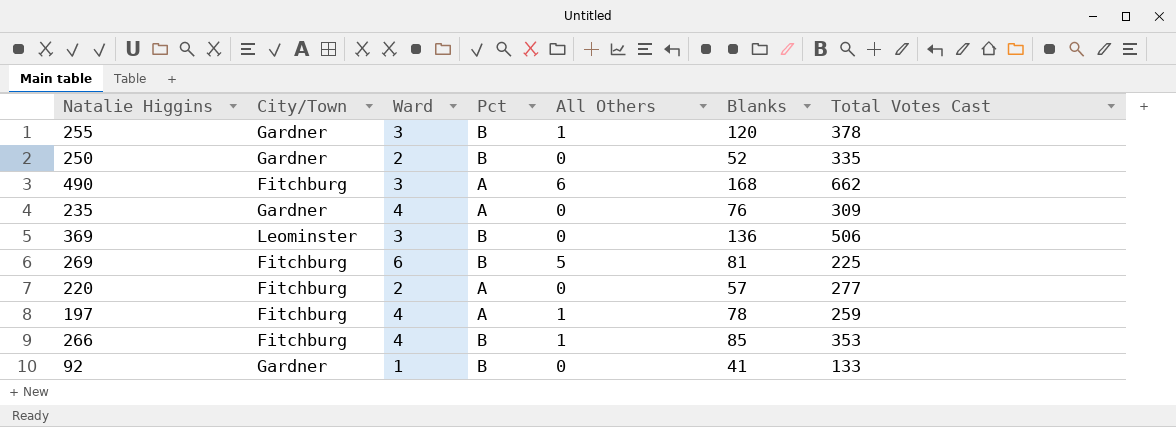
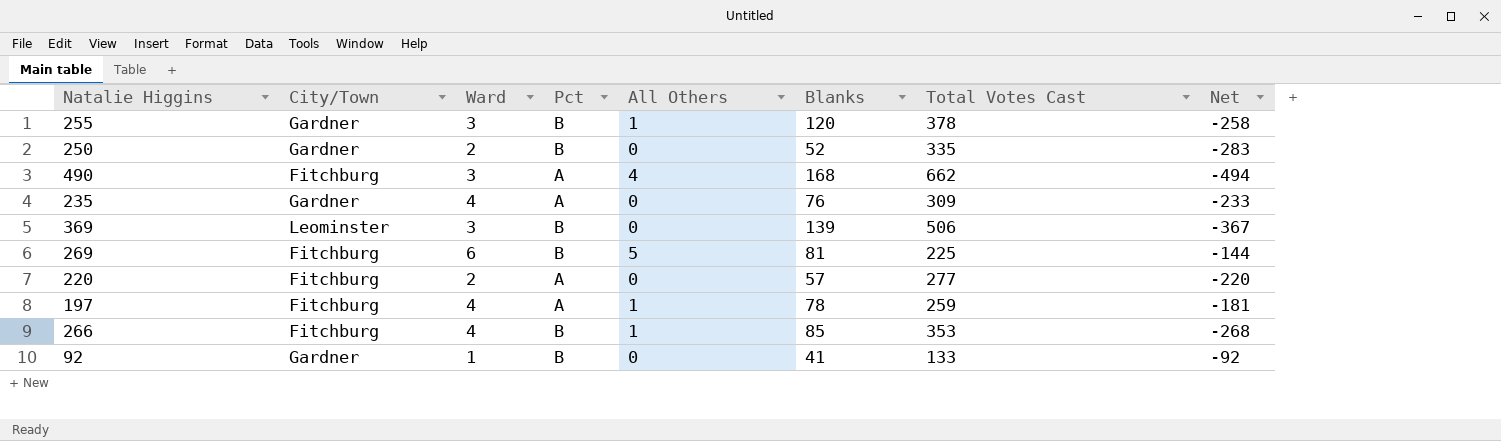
column Net | formula: none -> [Blanks] - [Total Votes Cast]
490 | All Others: 6 -> 4
369 | Blanks: 136 -> 139

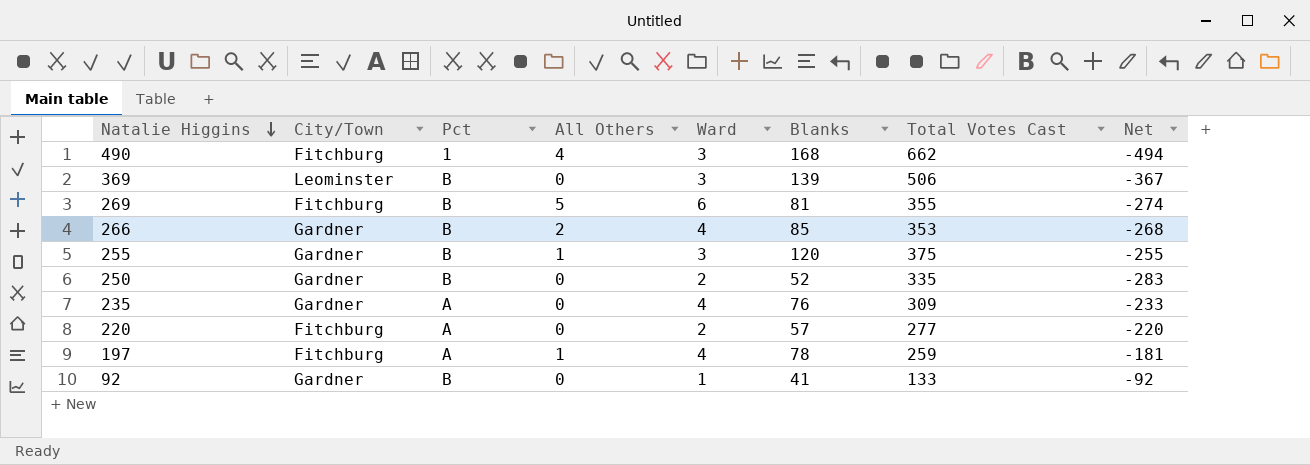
row order: none -> Natalie Higgins descending
column Ward | position: 3 -> 5
490 | Pct: A -> 1
269 | Total Votes Cast: 225 -> 355
269 | Net: -144 -> -274
266 | City/Town: Fitchburg -> Gardner
266 | All Others: 1 -> 2
255 | Total Votes Cast: 378 -> 375
255 | Net: -258 -> -255

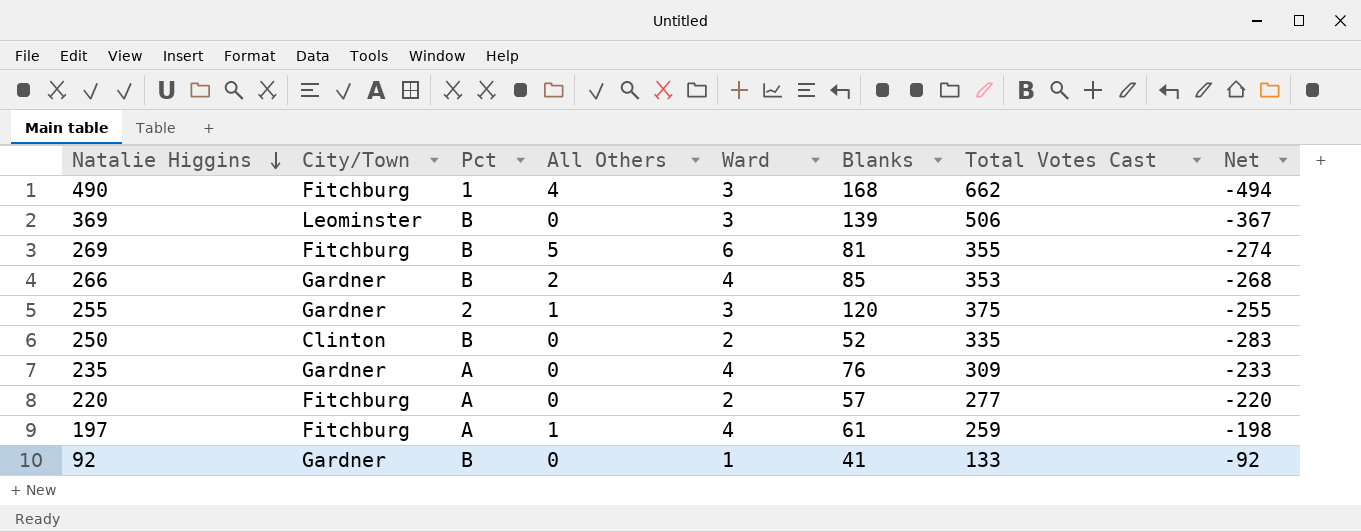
255 | Pct: B -> 2
250 | City/Town: Gardner -> Clinton
197 | Blanks: 78 -> 61
197 | Net: -181 -> -198

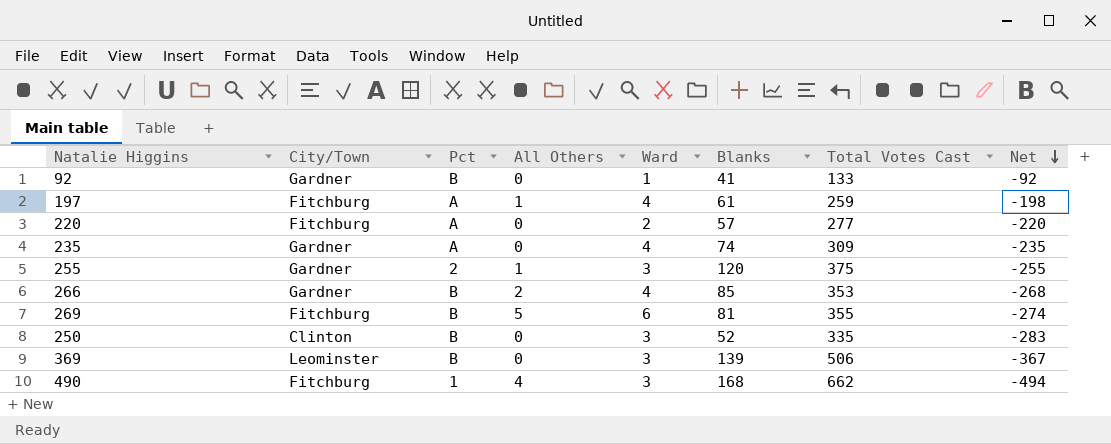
row order: Natalie Higgins descending -> Net descending
235 | Blanks: 76 -> 74
235 | Net: -233 -> -235
250 | Ward: 2 -> 3

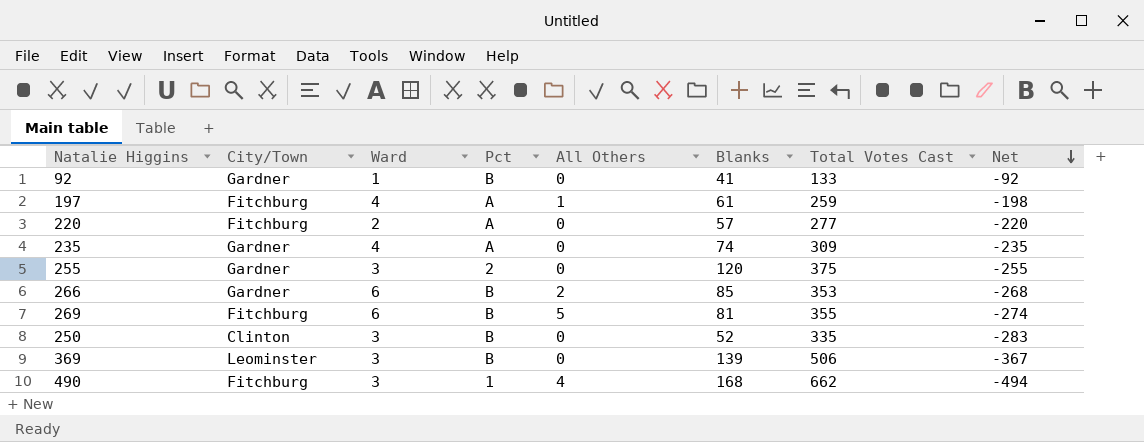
column Ward | position: 5 -> 3
255 | All Others: 1 -> 0
266 | Ward: 4 -> 6

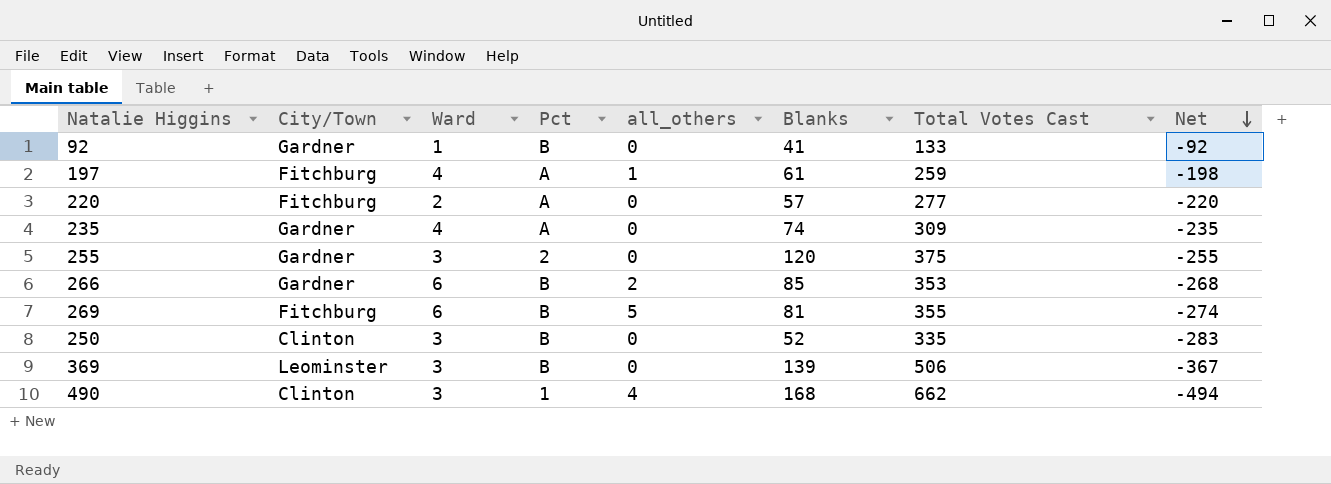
column name: All Others -> all_others
490 | City/Town: Fitchburg -> Clinton

